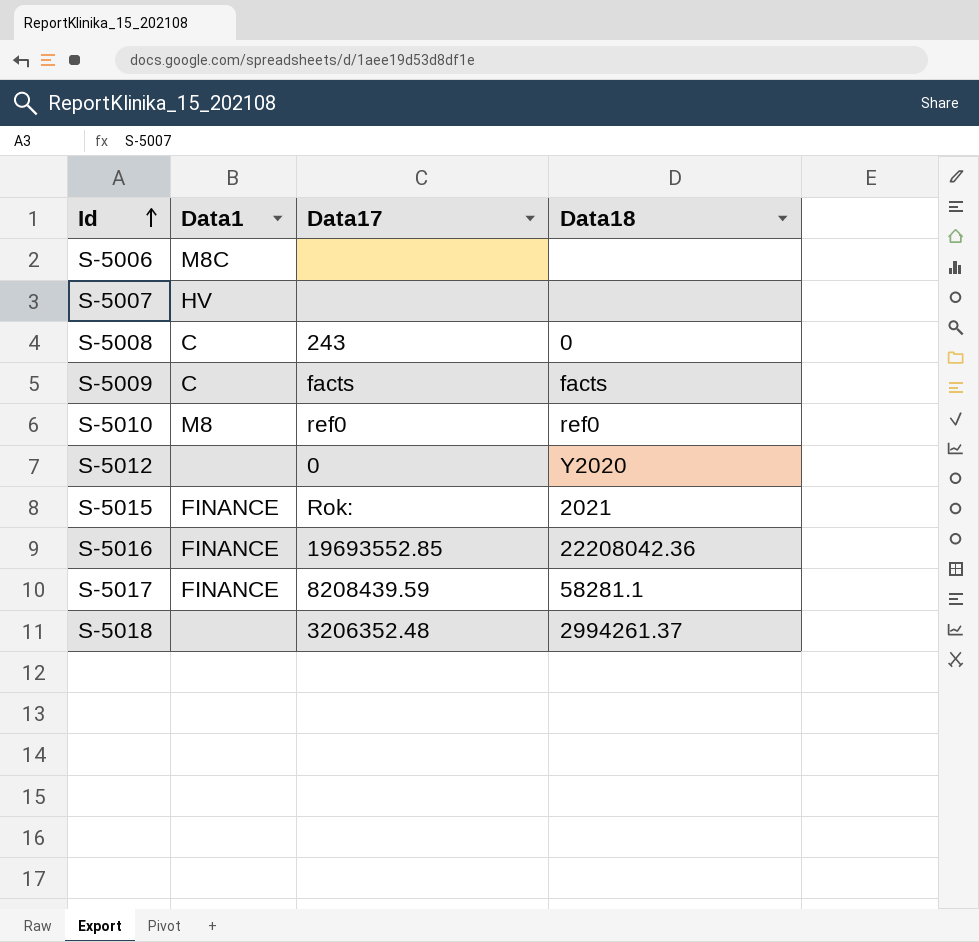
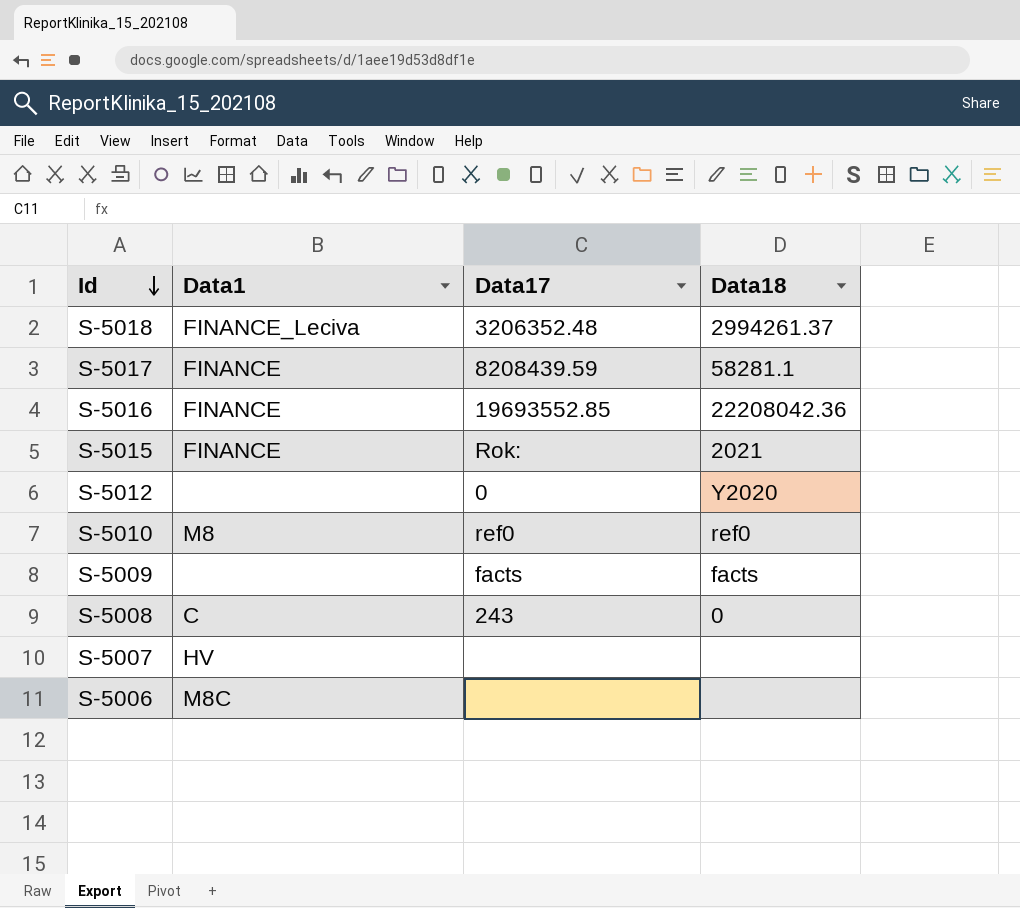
row order: Id ascending -> Id descending
S-5018 | Data1: none -> FINANCE_Leciva
S-5009 | Data1: C -> none

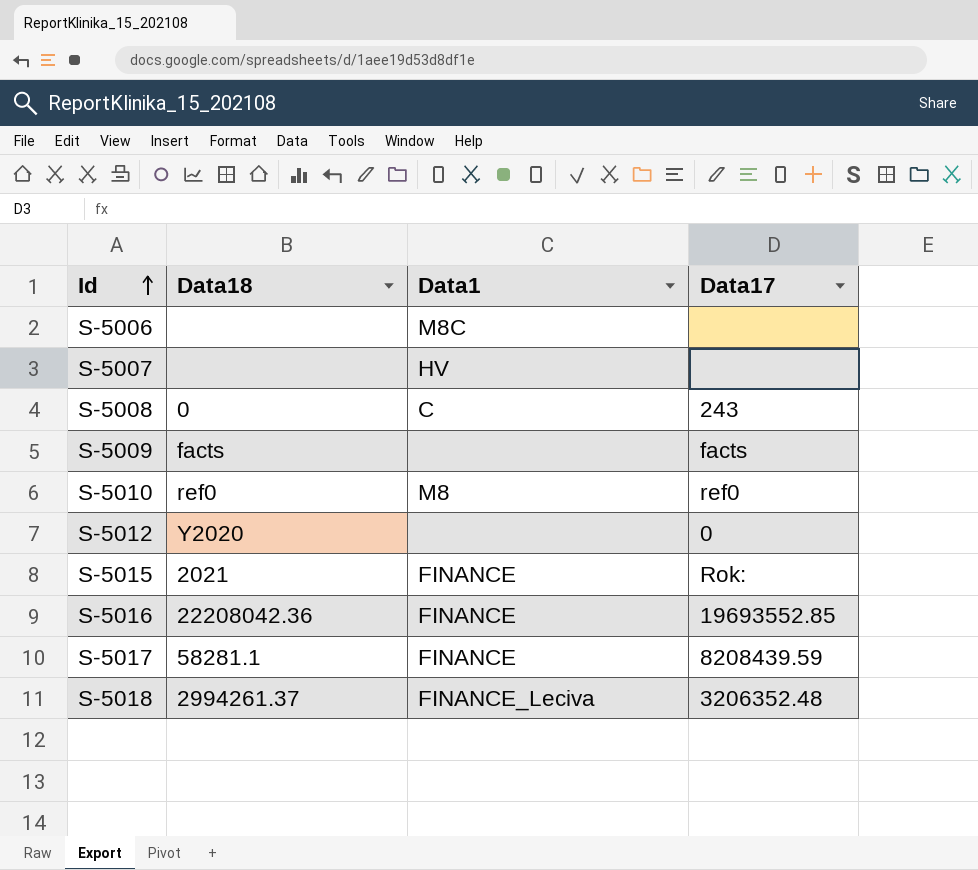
row order: Id descending -> Id ascending
column Data18 | position: 4 -> 2

